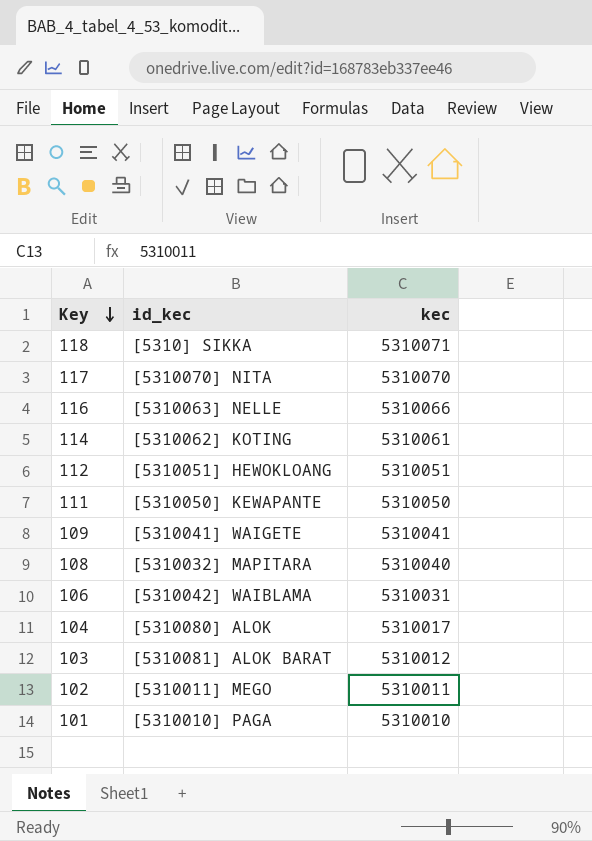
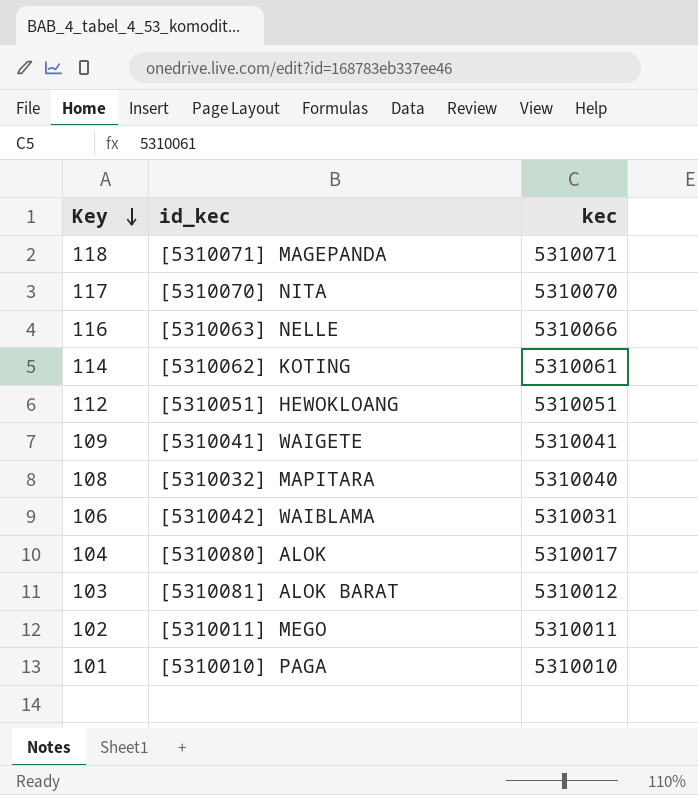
row 111: [5310050] KEWAPANTE | 5310050 -> none
118 | id_kec: [5310] SIKKA -> [5310071] MAGEPANDA

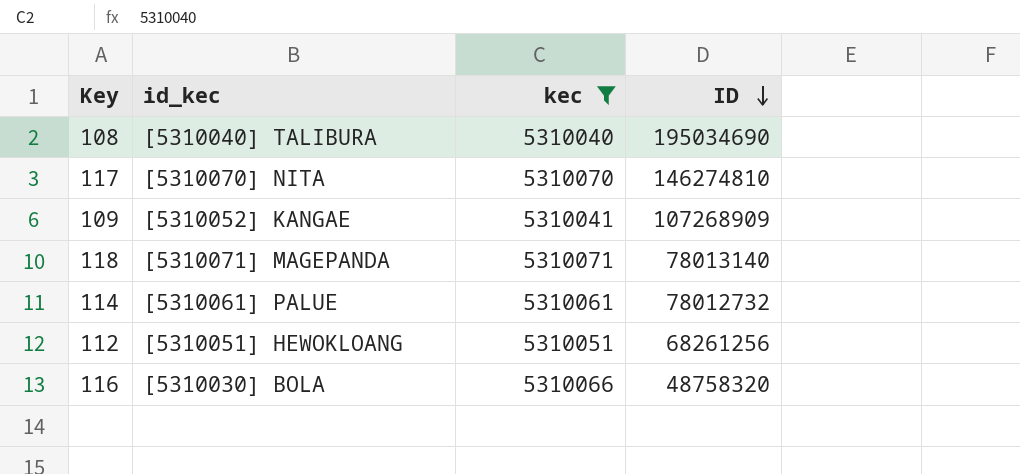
filter: none -> kec >= 5310040
row order: Key descending -> ID descending
column ID | position: none -> 4
108 | id_kec: [5310032] MAPITARA -> [5310040] TALIBURA
109 | id_kec: [5310041] WAIGETE -> [5310052] KANGAE
114 | id_kec: [5310062] KOTING -> [5310061] PALUE
116 | id_kec: [5310063] NELLE -> [5310030] BOLA

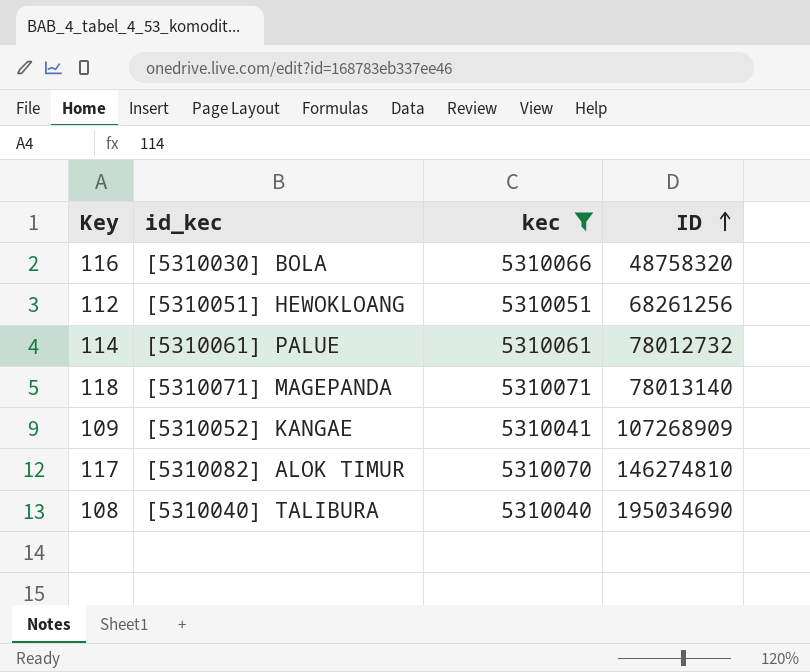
row order: ID descending -> ID ascending
117 | id_kec: [5310070] NITA -> [5310082] ALOK TIMUR

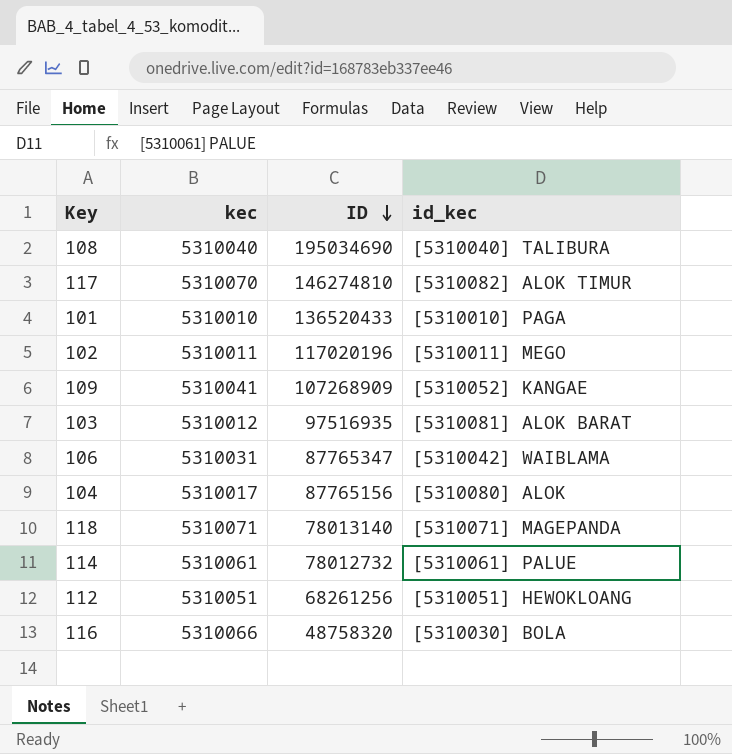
filter: kec >= 5310040 -> none
row order: ID ascending -> ID descending
column id_kec | position: 2 -> 4

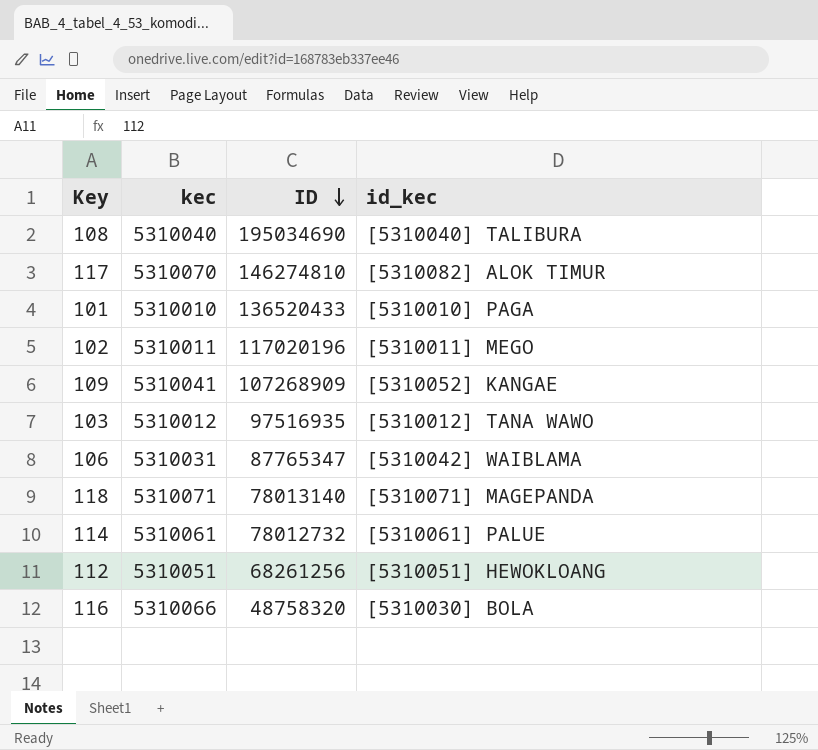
row 104: 5310017 | 87765156 | [5310080] ALOK -> none
103 | id_kec: [5310081] ALOK BARAT -> [5310012] TANA WAWO

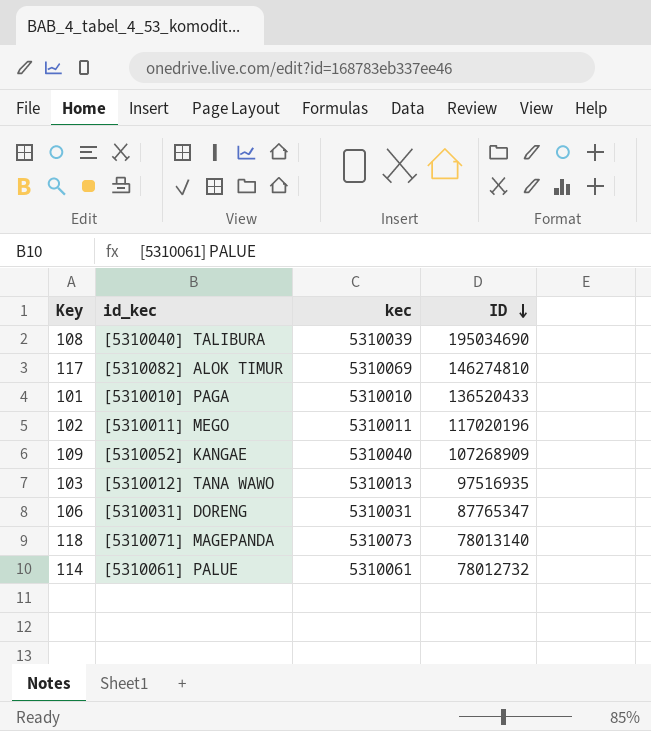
column id_kec | position: 4 -> 2
row 112: 5310051 | 68261256 | [5310051] HEWOKLOANG -> none
row 116: 5310066 | 48758320 | [5310030] BOLA -> none
108 | kec: 5310040 -> 5310039
117 | kec: 5310070 -> 5310069
109 | kec: 5310041 -> 5310040
103 | kec: 5310012 -> 5310013
106 | id_kec: [5310042] WAIBLAMA -> [5310031] DORENG
118 | kec: 5310071 -> 5310073

